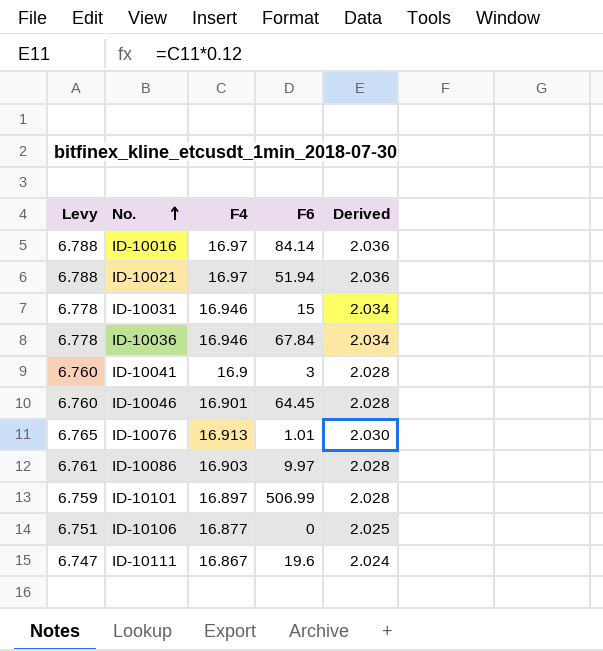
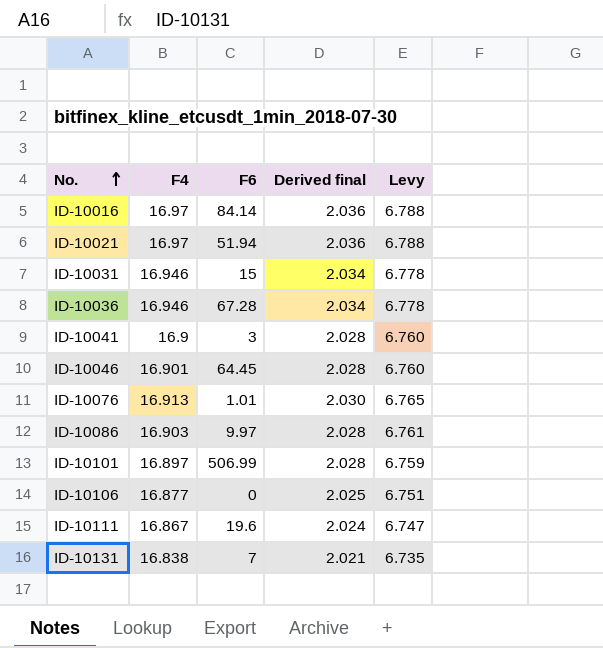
column name: Derived -> Derived final
column Levy | position: 1 -> 5
ID-10036 | F6: 67.84 -> 67.28
row ID-10131: none -> 16.838 | 7 | 2.021 | 6.735

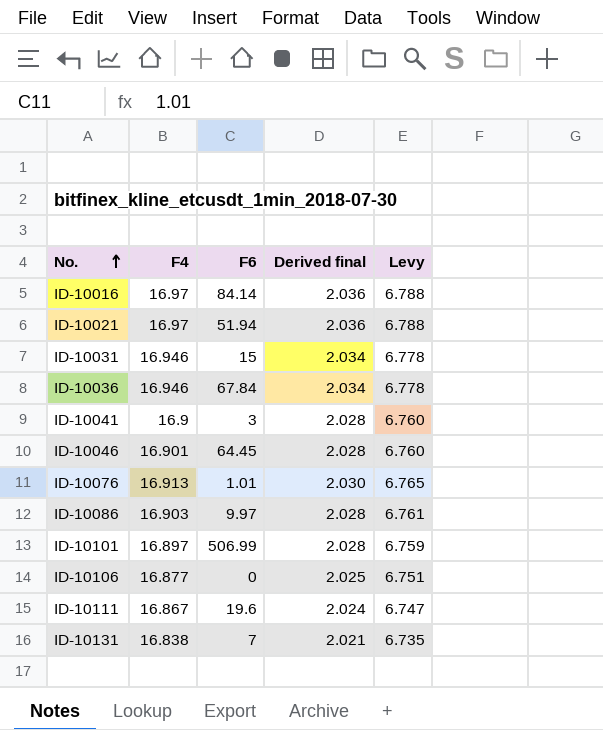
ID-10036 | F6: 67.28 -> 67.84

